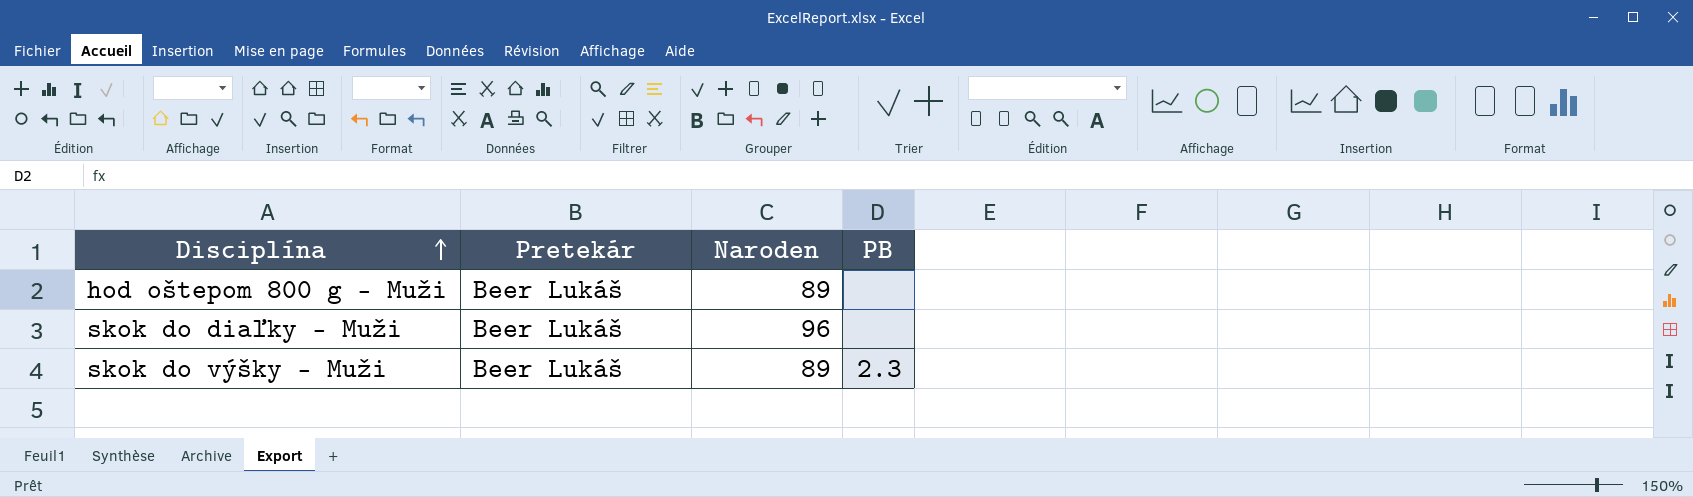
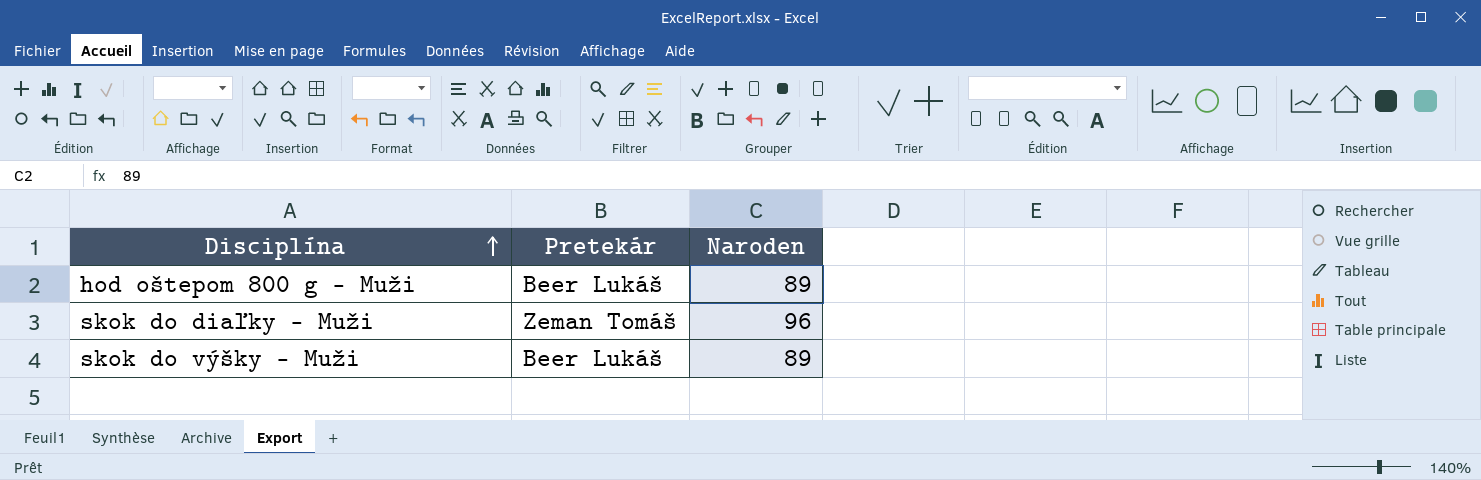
column PB | position: 4 -> none
skok do diaľky - Muži | Pretekár: Beer Lukáš -> Zeman Tomáš

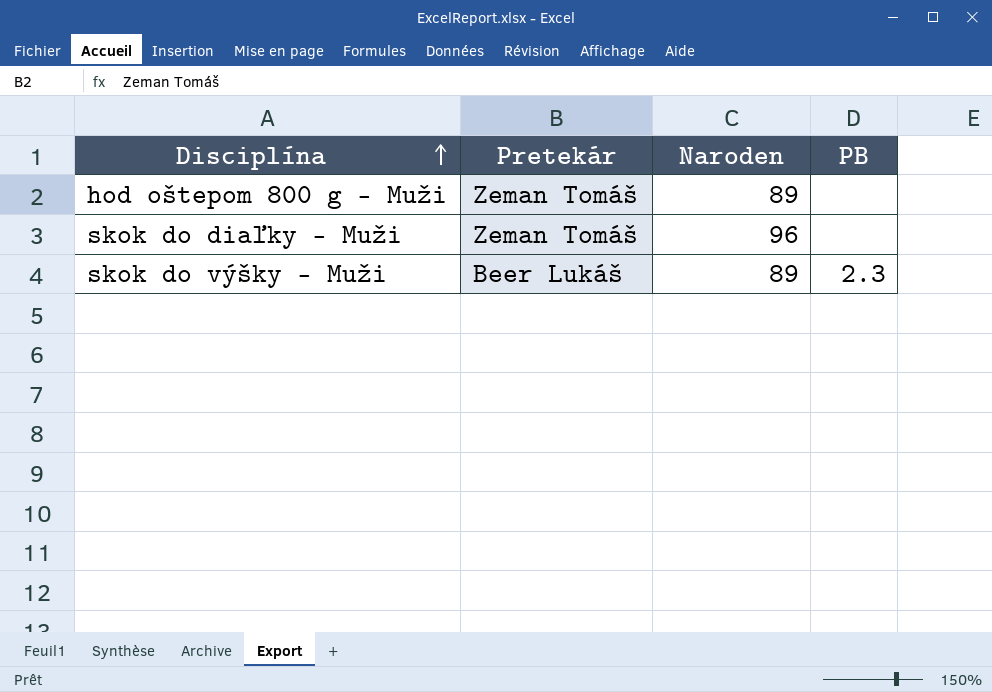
column PB | position: none -> 4
hod oštepom 800 g - Muži | Pretekár: Beer Lukáš -> Zeman Tomáš

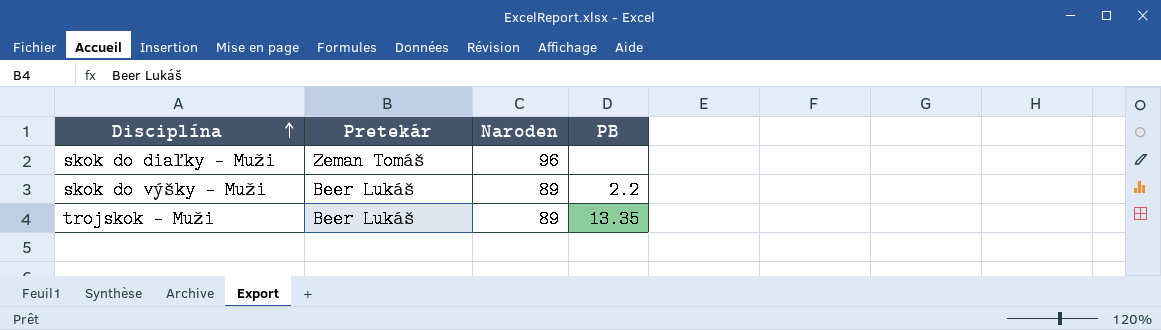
row hod oštepom 800 g - Muži: Zeman Tomáš | 89 | none -> none
skok do výšky - Muži | PB: 2.3 -> 2.2
row trojskok - Muži: none -> Beer Lukáš | 89 | 13.35

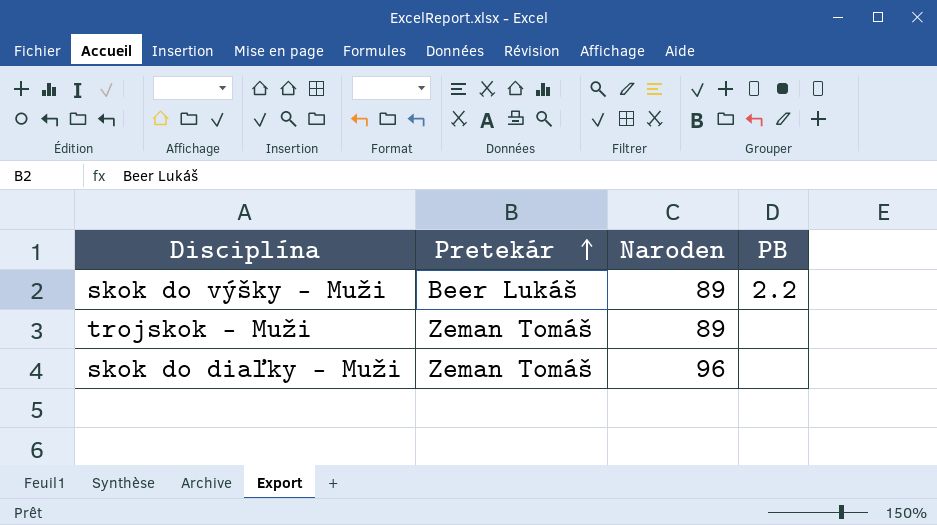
row order: Disciplína ascending -> Pretekár ascending
trojskok - Muži | Pretekár: Beer Lukáš -> Zeman Tomáš
trojskok - Muži | PB: 13.35 -> none

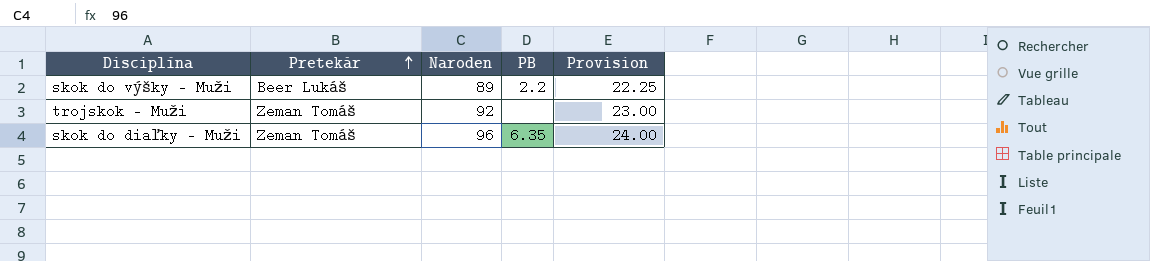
column Provision | formula: none -> [Naroden] * 0.25
trojskok - Muži | Naroden: 89 -> 92
skok do diaľky - Muži | PB: none -> 6.35

